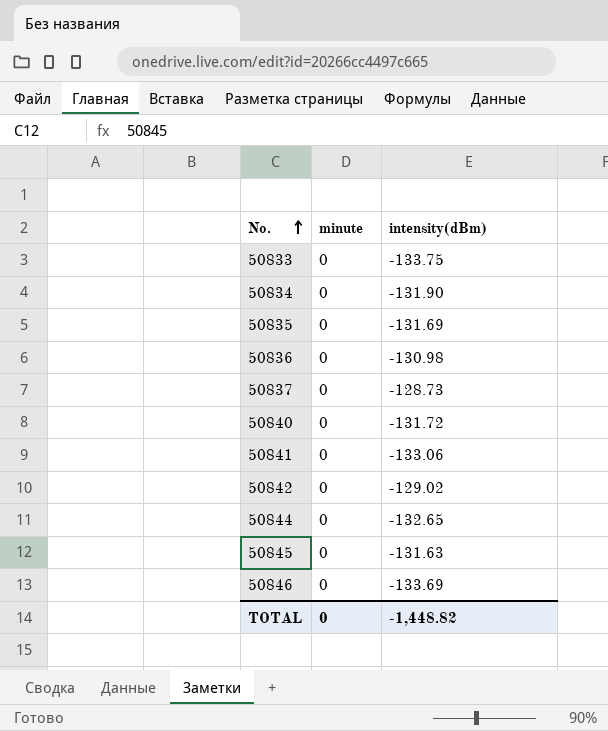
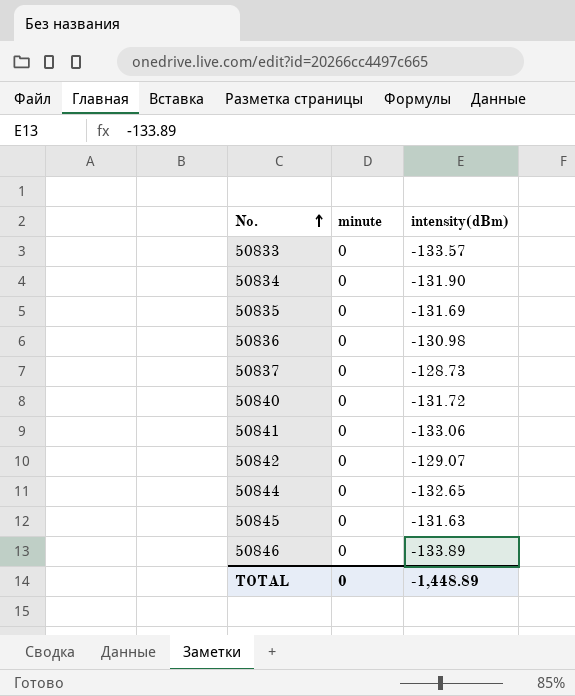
50833 | intensity(dBm): -133.75 -> -133.57
50842 | intensity(dBm): -129.02 -> -129.07
50846 | intensity(dBm): -133.69 -> -133.89
TOTAL | intensity(dBm): -1,448.82 -> -1,448.89

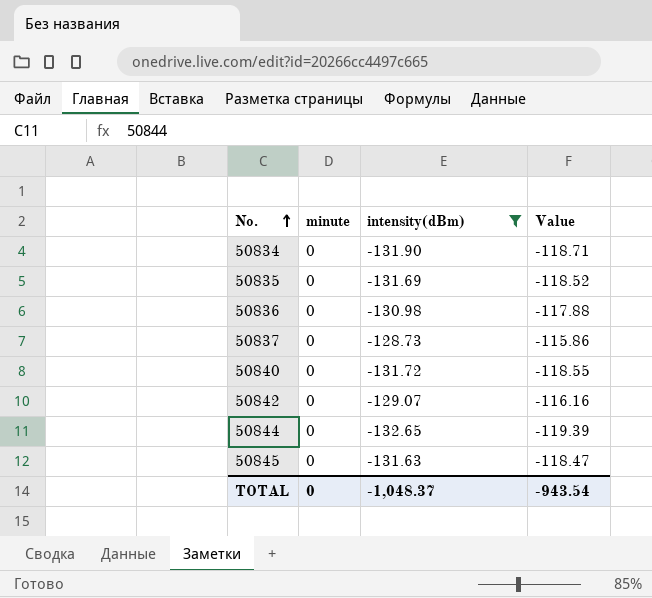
filter: none -> intensity(dBm) >= -132.65
column Value | formula: none -> [intensity(dBm)] * 0.9
TOTAL | intensity(dBm): -1,448.89 -> -1,048.37

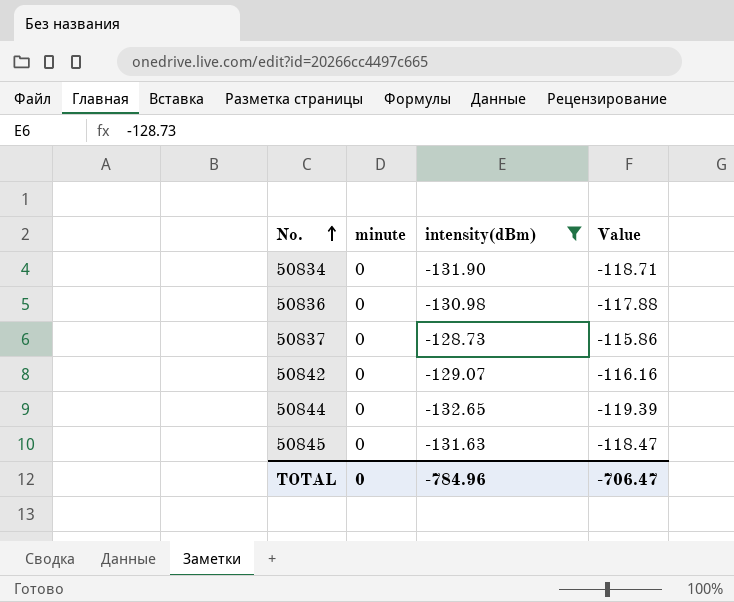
row 50835: 0 | -131.69 | -118.52 -> none
row 50840: 0 | -131.72 | -118.55 -> none
TOTAL | intensity(dBm): -1,048.37 -> -784.96
TOTAL | Value: -943.54 -> -706.47

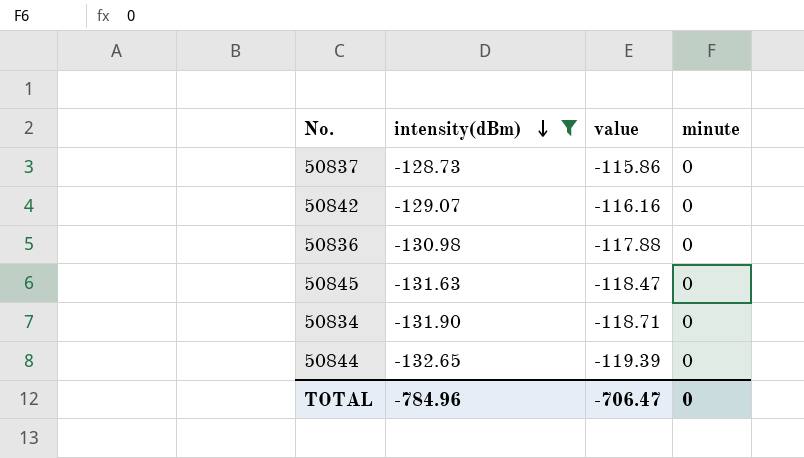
row order: No. ascending -> intensity(dBm) descending
column name: Value -> value
column minute | position: 2 -> 4

